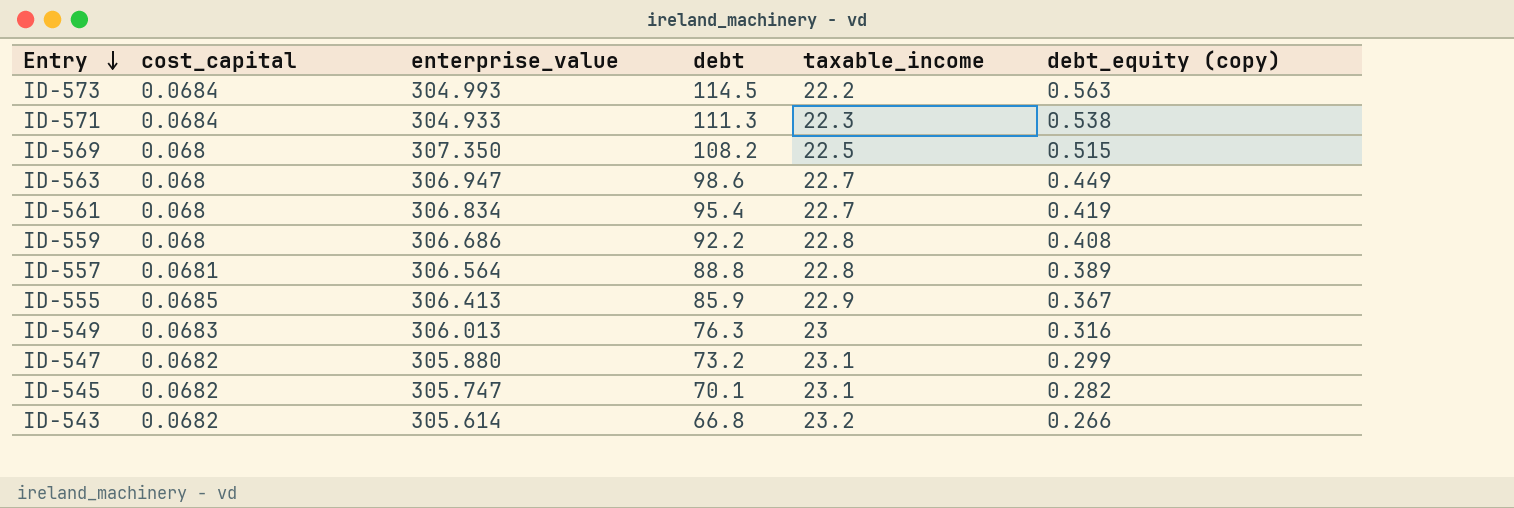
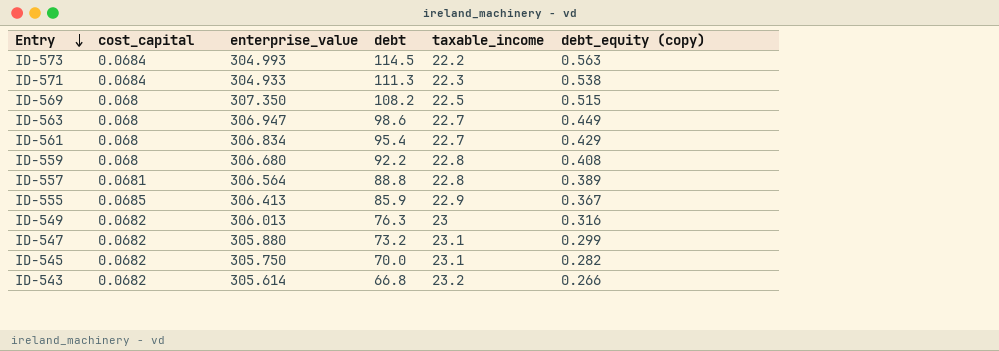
ID-561 | debt_equity (copy): 0.419 -> 0.429
ID-559 | enterprise_value: 306.686 -> 306.680
ID-549 | cost_capital: 0.0683 -> 0.0682
ID-545 | enterprise_value: 305.747 -> 305.750
ID-545 | debt: 70.1 -> 70.0

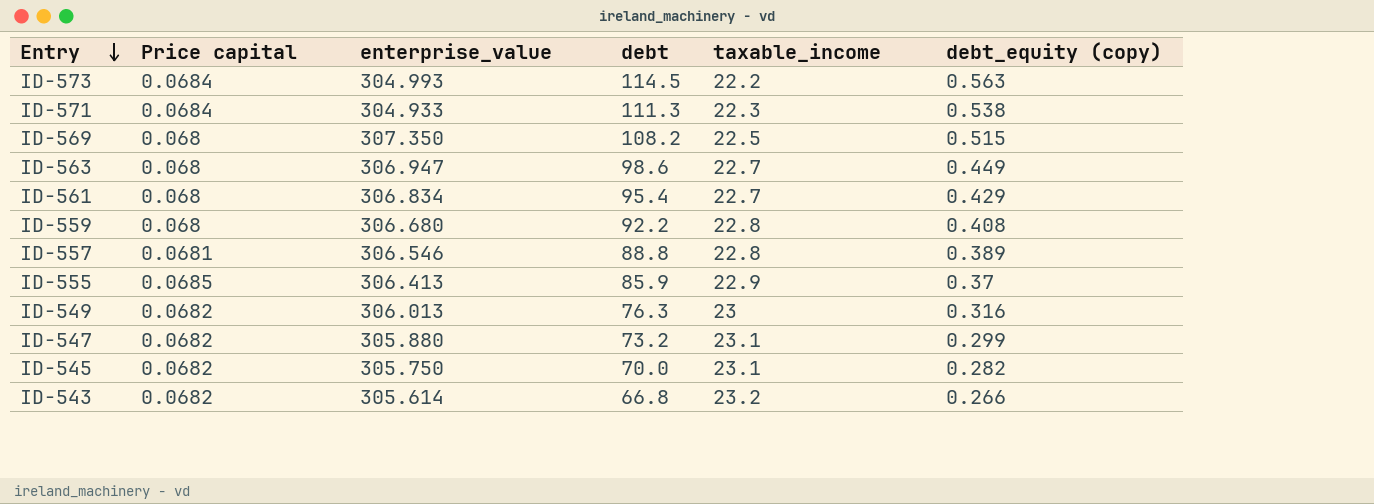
column name: cost_capital -> Price capital
ID-557 | enterprise_value: 306.564 -> 306.546
ID-555 | debt_equity (copy): 0.367 -> 0.37

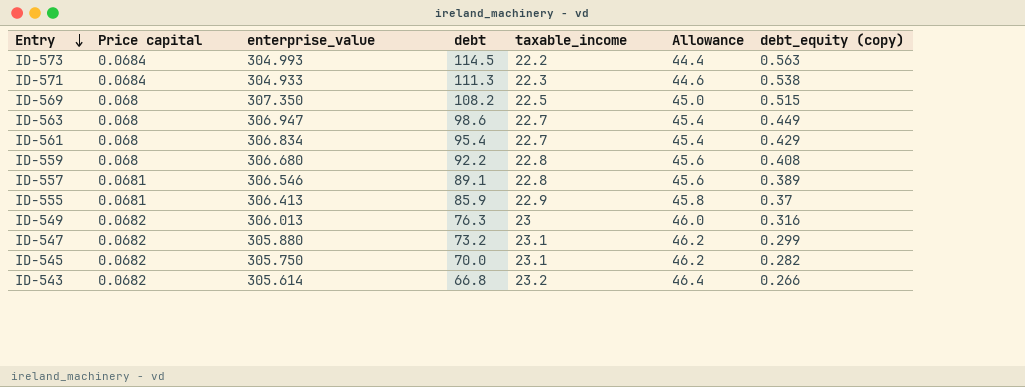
column Allowance | formula: none -> [taxable_income] * 2
ID-557 | debt: 88.8 -> 89.1
ID-555 | Price capital: 0.0685 -> 0.0681

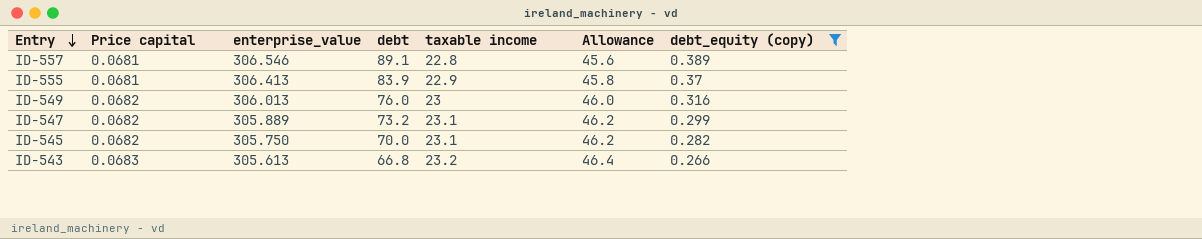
filter: none -> debt_equity (copy) <= 0.389
column name: taxable_income -> taxable income
ID-555 | debt: 85.9 -> 83.9
ID-549 | debt: 76.3 -> 76.0
ID-547 | enterprise_value: 305.880 -> 305.889
ID-543 | Price capital: 0.0682 -> 0.0683
ID-543 | enterprise_value: 305.614 -> 305.613

